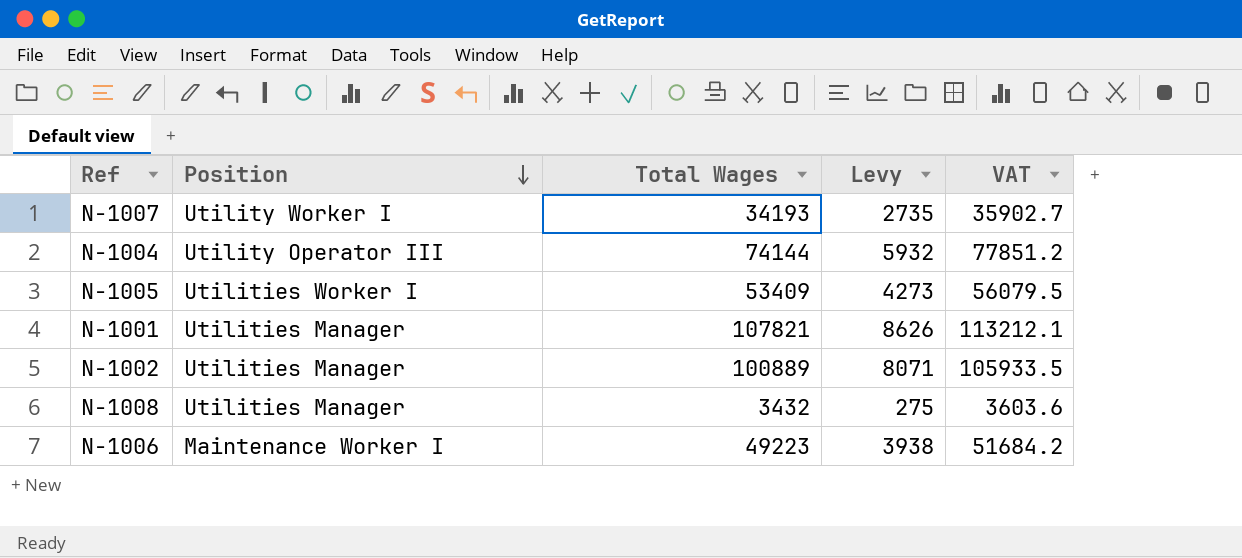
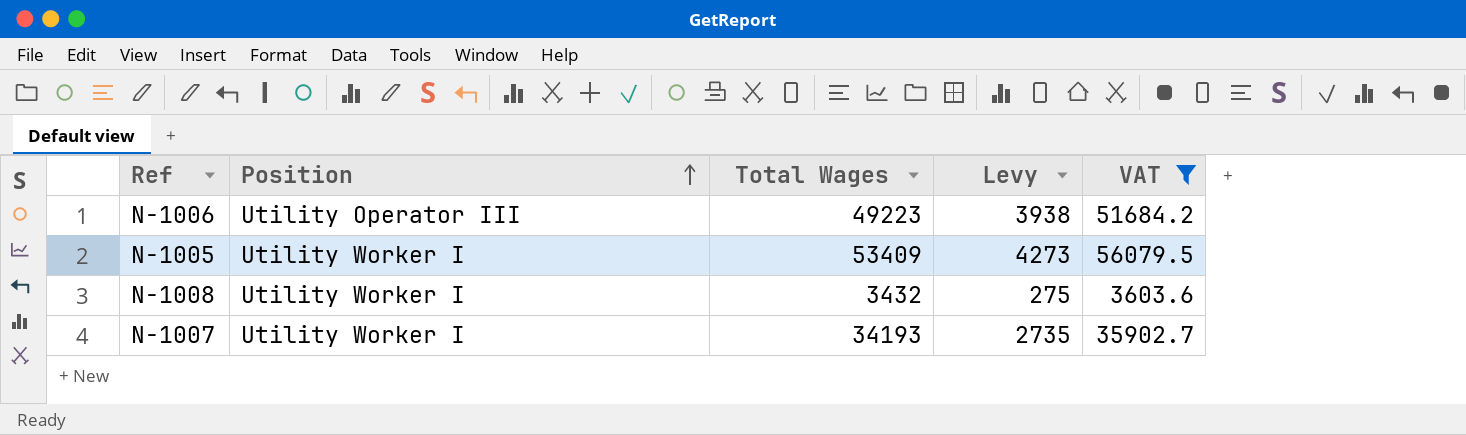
filter: none -> VAT <= 56079.5
row order: Position descending -> Position ascending
N-1006 | Position: Maintenance Worker I -> Utility Operator III
N-1005 | Position: Utilities Worker I -> Utility Worker I
N-1008 | Position: Utilities Manager -> Utility Worker I

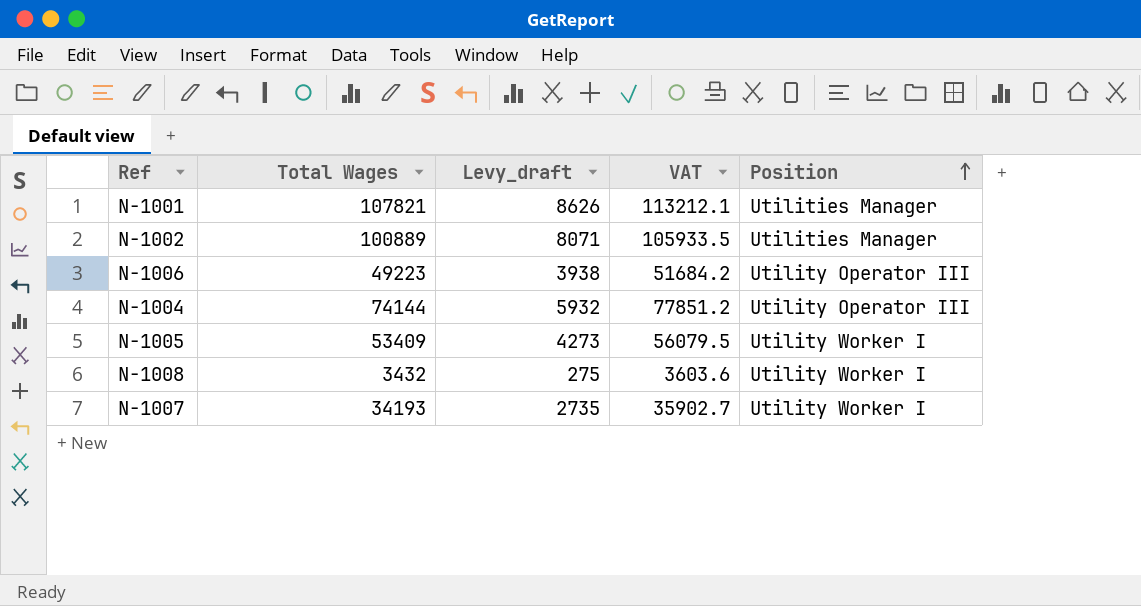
filter: VAT <= 56079.5 -> none
column name: Levy -> Levy_draft
column Position | position: 2 -> 5

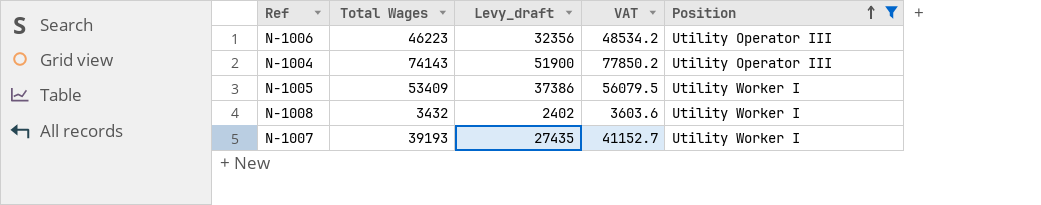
filter: none -> Position != Utilities Manager
column Levy_draft | formula: [Total Wages] * 0.08 -> [Total Wages] * 0.7
N-1006 | Total Wages: 49223 -> 46223
N-1006 | VAT: 51684.2 -> 48534.2
N-1004 | Total Wages: 74144 -> 74143
N-1004 | VAT: 77851.2 -> 77850.2
N-1007 | Total Wages: 34193 -> 39193
N-1007 | VAT: 35902.7 -> 41152.7

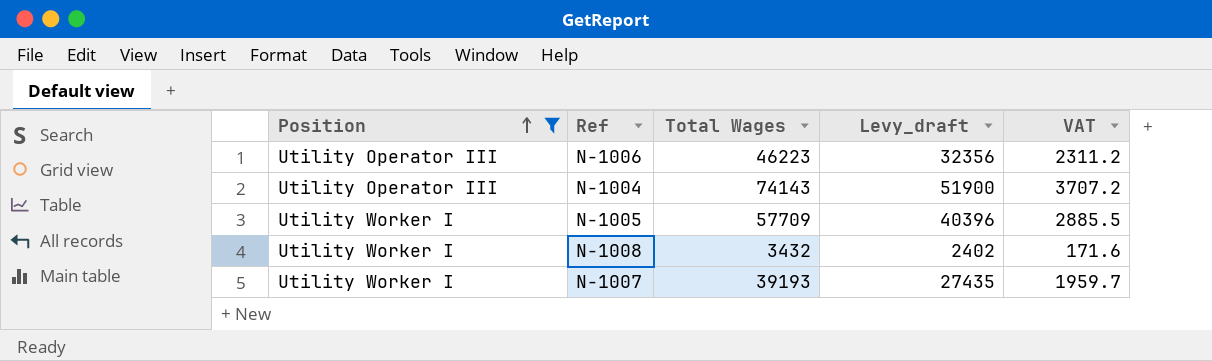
column Position | position: 5 -> 1
column VAT | formula: [Total Wages] * 1.05 -> [Total Wages] * 0.05
N-1005 | Total Wages: 53409 -> 57709
N-1005 | Levy_draft: 37386 -> 40396

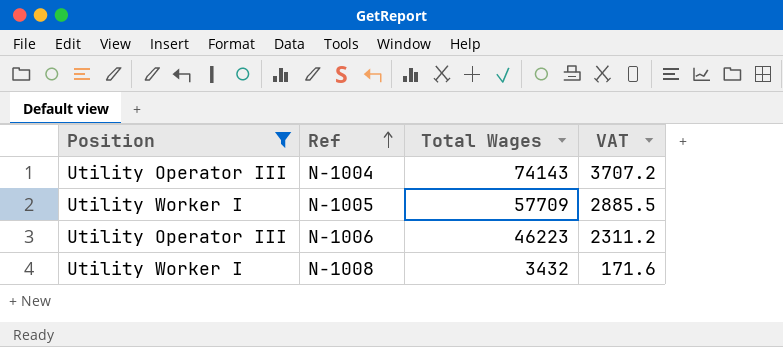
row order: Position ascending -> Ref ascending
column Levy_draft | formula: [Total Wages] * 0.7 -> none
row N-1007: Utility Worker I | 39193 | 27435 | 1959.7 -> none

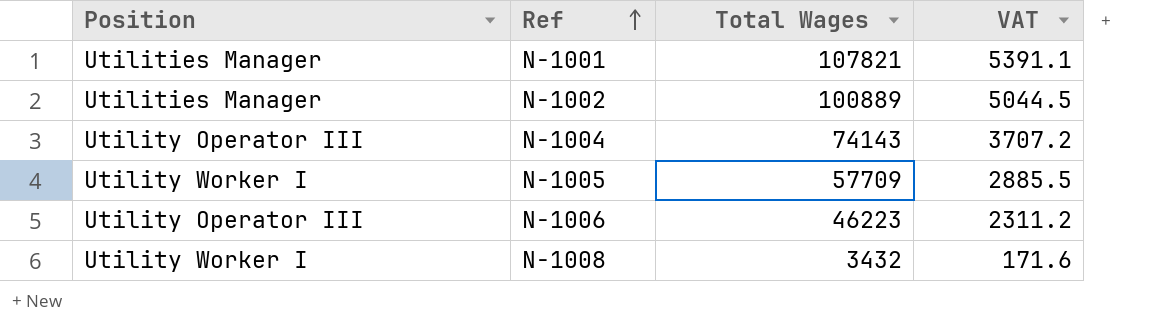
filter: Position != Utilities Manager -> none

